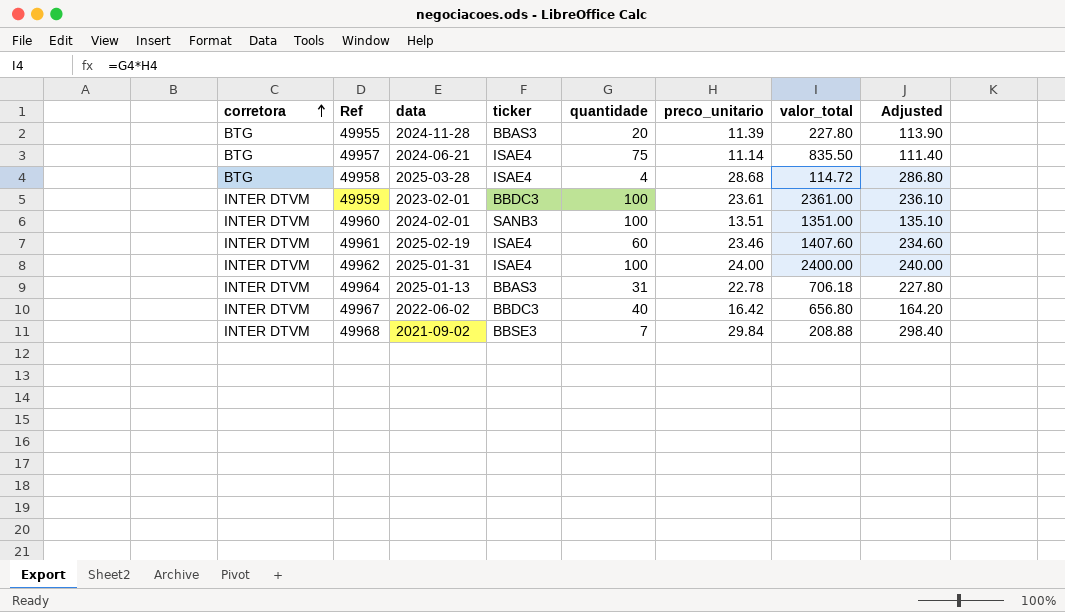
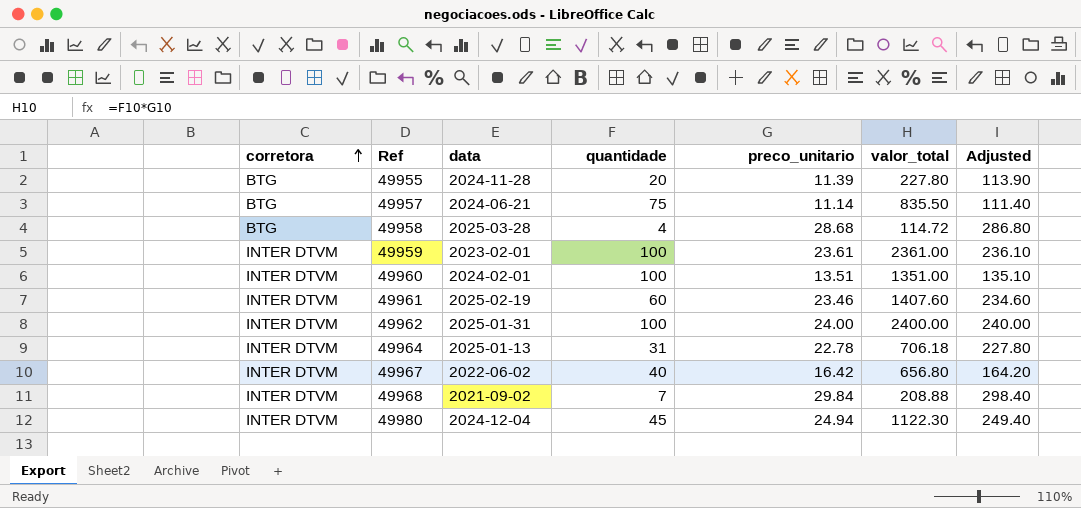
column ticker | position: 4 -> none
row 49980: none -> INTER DTVM | 2024-12-04 | 45 | 24.94 | 1122.30 | 249.40

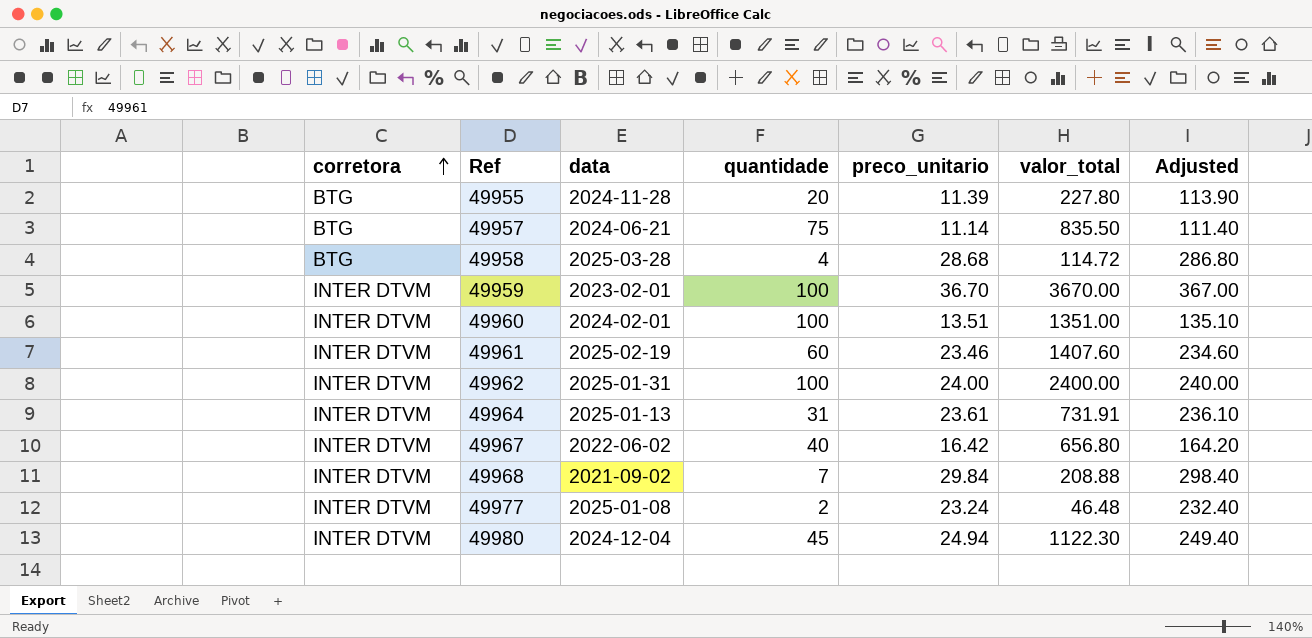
49959 | preco_unitario: 23.61 -> 36.70
49959 | valor_total: 2361.00 -> 3670.00
49959 | Adjusted: 236.10 -> 367.00
49964 | preco_unitario: 22.78 -> 23.61
49964 | valor_total: 706.18 -> 731.91
49964 | Adjusted: 227.80 -> 236.10
row 49977: none -> INTER DTVM | 2025-01-08 | 2 | 23.24 | 46.48 | 232.40

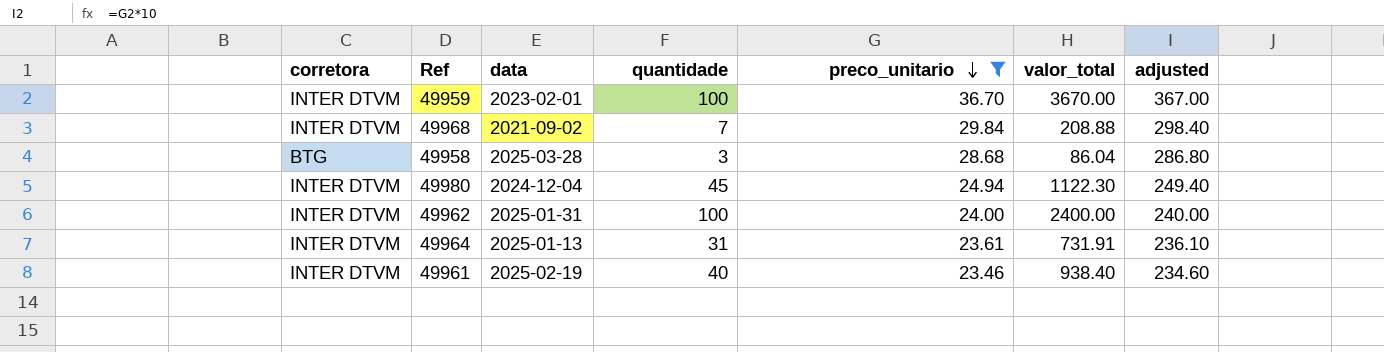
filter: none -> preco_unitario >= 23.46
row order: corretora ascending -> preco_unitario descending
column name: Adjusted -> adjusted
49958 | quantidade: 4 -> 3
49958 | valor_total: 114.72 -> 86.04
49961 | quantidade: 60 -> 40
49961 | valor_total: 1407.60 -> 938.40

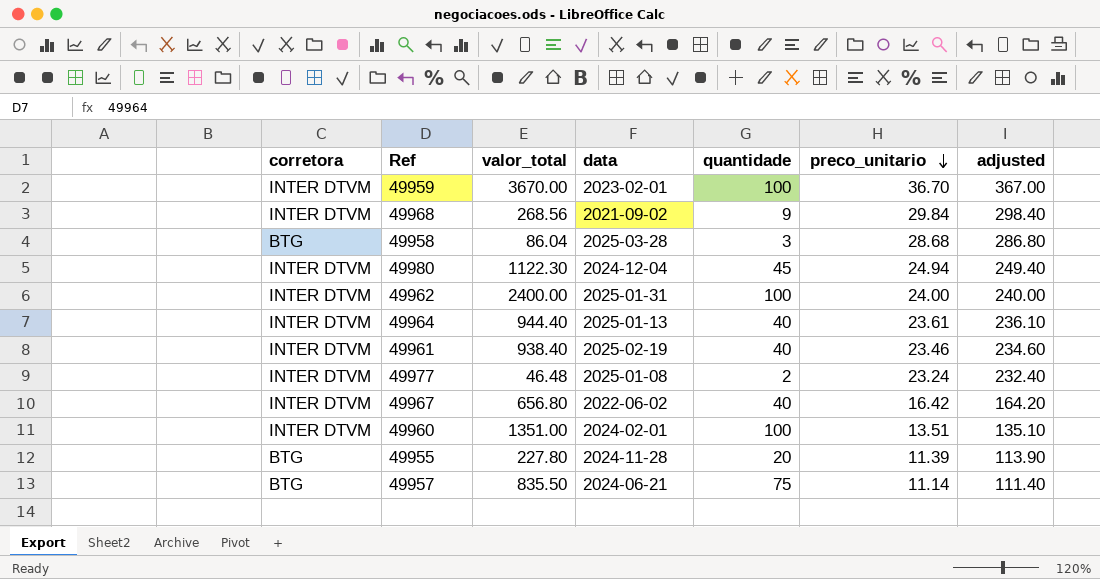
filter: preco_unitario >= 23.46 -> none
column valor_total | position: 6 -> 3
49968 | valor_total: 208.88 -> 268.56
49968 | quantidade: 7 -> 9
49964 | valor_total: 731.91 -> 944.40
49964 | quantidade: 31 -> 40

